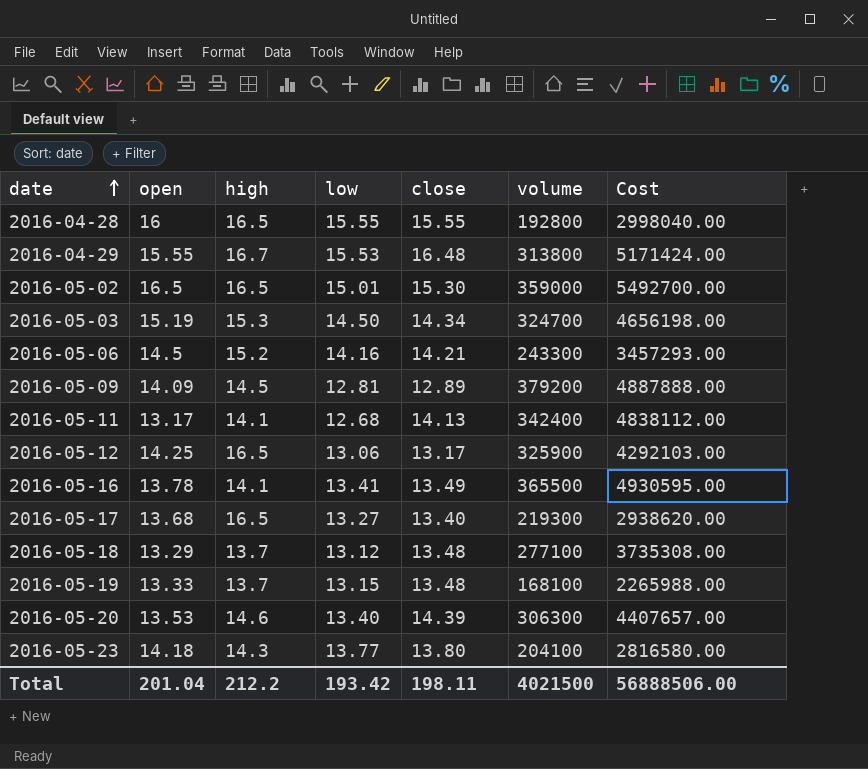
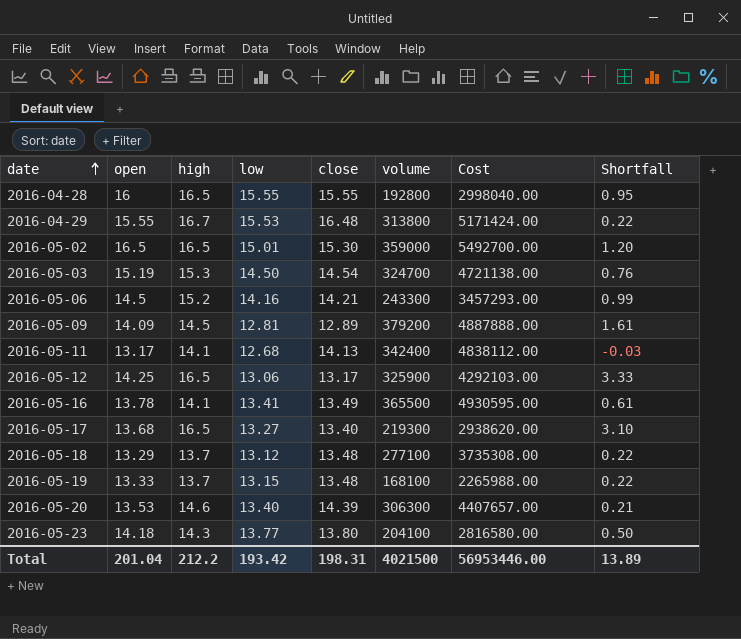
column Shortfall | formula: none -> [high] - [close]
2016-05-03 | close: 14.34 -> 14.54
2016-05-03 | Cost: 4656198.00 -> 4721138.00
Total | close: 198.11 -> 198.31
Total | Cost: 56888506.00 -> 56953446.00

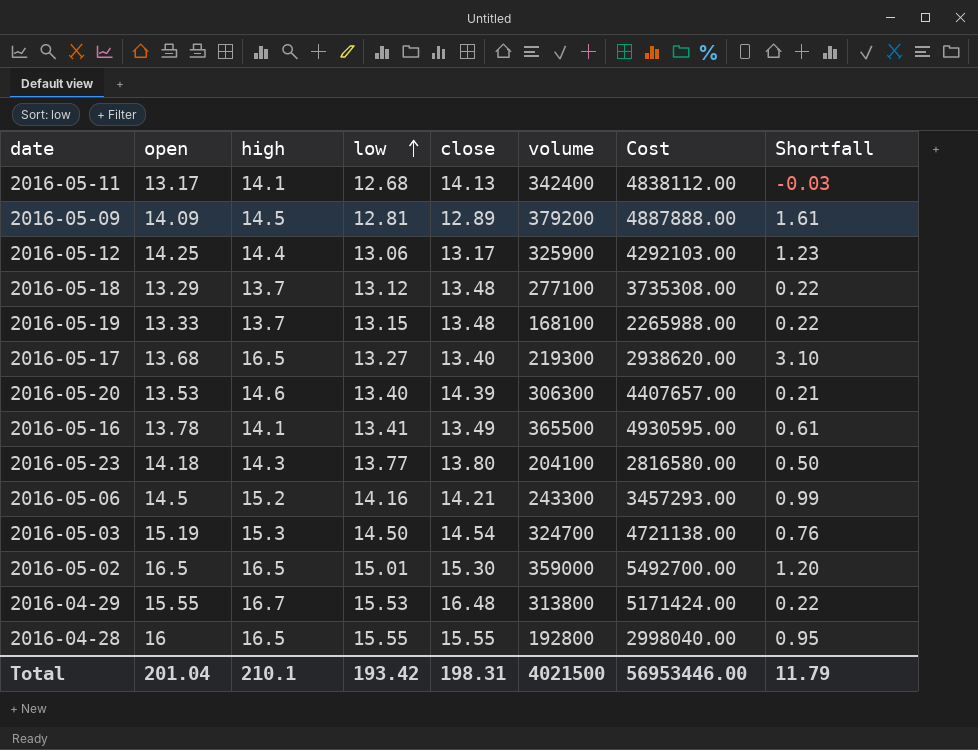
row order: date ascending -> low ascending
2016-05-12 | high: 16.5 -> 14.4
2016-05-12 | Shortfall: 3.33 -> 1.23
Total | high: 212.2 -> 210.1
Total | Shortfall: 13.89 -> 11.79

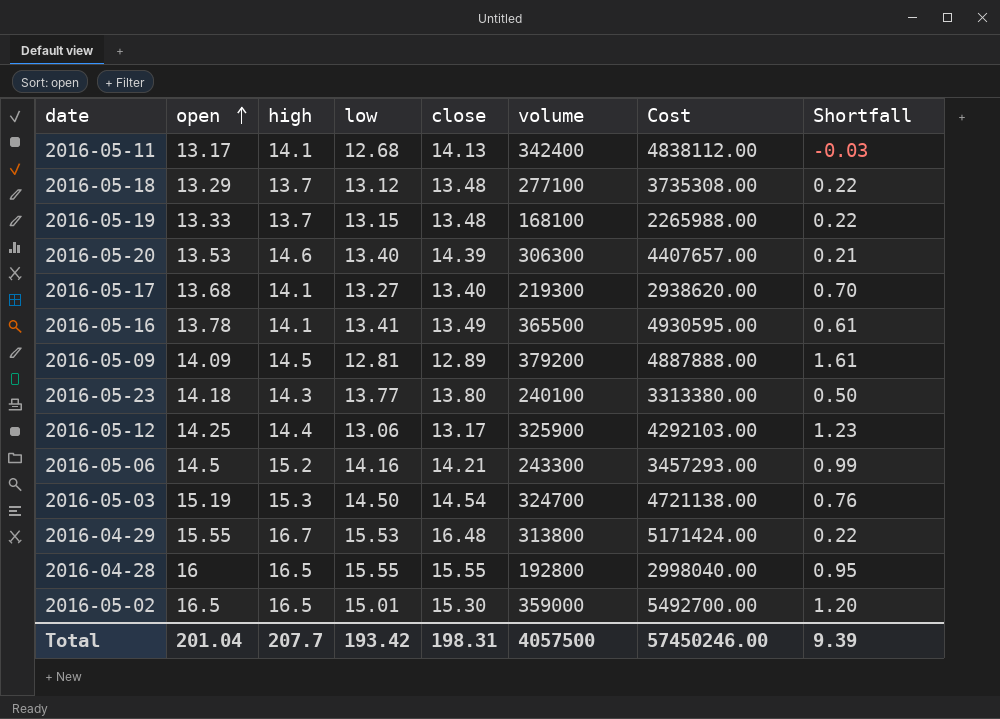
row order: low ascending -> open ascending
2016-05-17 | high: 16.5 -> 14.1
2016-05-17 | Shortfall: 3.10 -> 0.70
2016-05-23 | volume: 204100 -> 240100
2016-05-23 | Cost: 2816580.00 -> 3313380.00
Total | high: 210.1 -> 207.7
Total | volume: 4021500 -> 4057500
Total | Cost: 56953446.00 -> 57450246.00
Total | Shortfall: 11.79 -> 9.39

